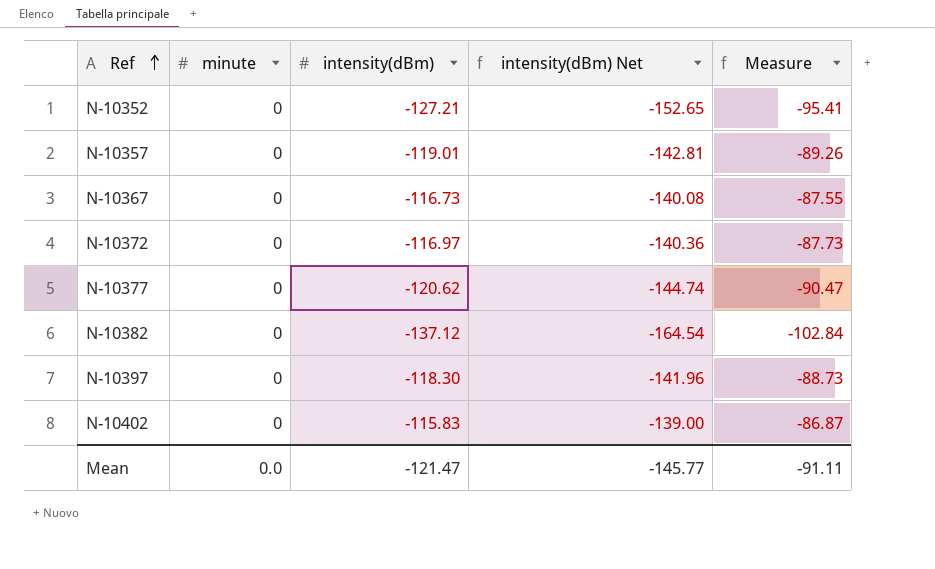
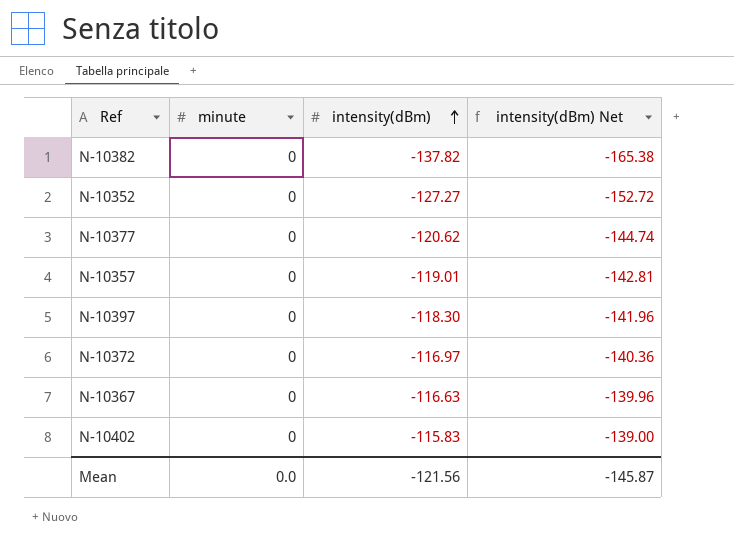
row order: Ref ascending -> intensity(dBm) ascending
column Measure | formula: [intensity(dBm)] * 0.75 -> none
N-10382 | intensity(dBm): -137.12 -> -137.82
N-10382 | intensity(dBm) Net: -164.54 -> -165.38
N-10352 | intensity(dBm): -127.21 -> -127.27
N-10352 | intensity(dBm) Net: -152.65 -> -152.72
N-10367 | intensity(dBm): -116.73 -> -116.63
N-10367 | intensity(dBm) Net: -140.08 -> -139.96
Mean | intensity(dBm): -121.47 -> -121.56
Mean | intensity(dBm) Net: -145.77 -> -145.87

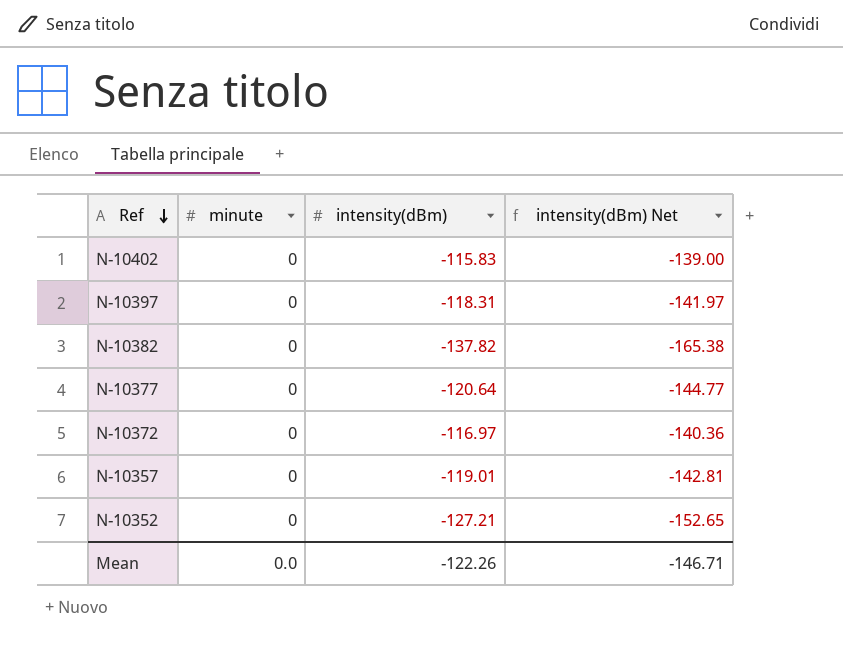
row order: intensity(dBm) ascending -> Ref descending
row N-10367: 0 | -116.63 | -139.96 -> none
N-10397 | intensity(dBm): -118.30 -> -118.31
N-10397 | intensity(dBm) Net: -141.96 -> -141.97
N-10377 | intensity(dBm): -120.62 -> -120.64
N-10377 | intensity(dBm) Net: -144.74 -> -144.77
N-10352 | intensity(dBm): -127.27 -> -127.21
N-10352 | intensity(dBm) Net: -152.72 -> -152.65
Mean | intensity(dBm): -121.56 -> -122.26
Mean | intensity(dBm) Net: -145.87 -> -146.71

